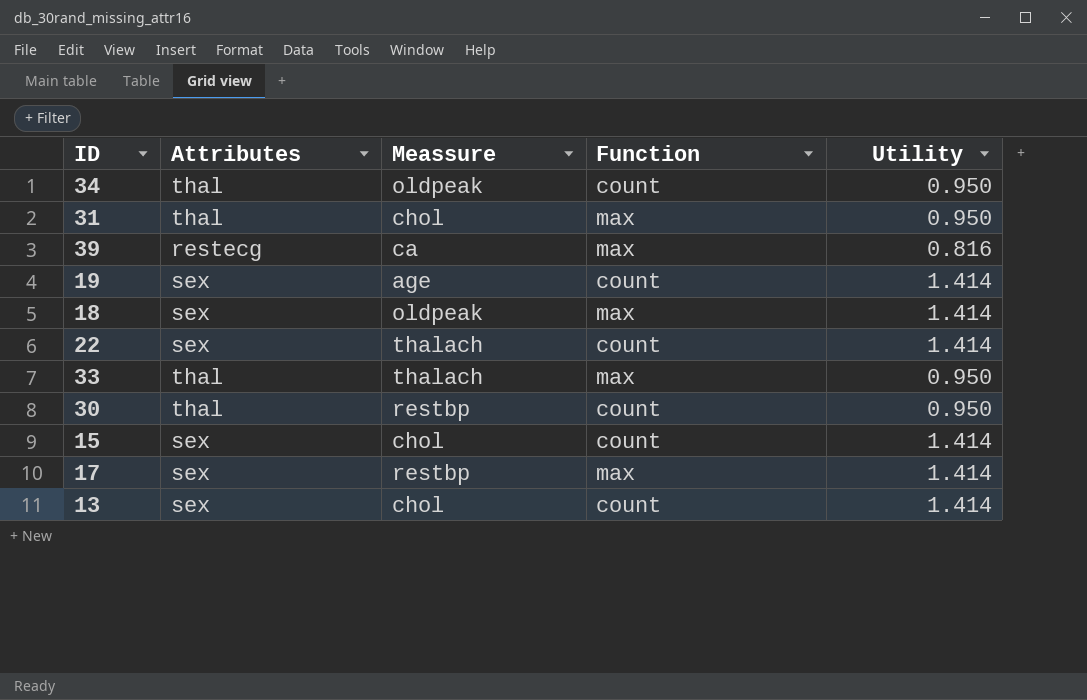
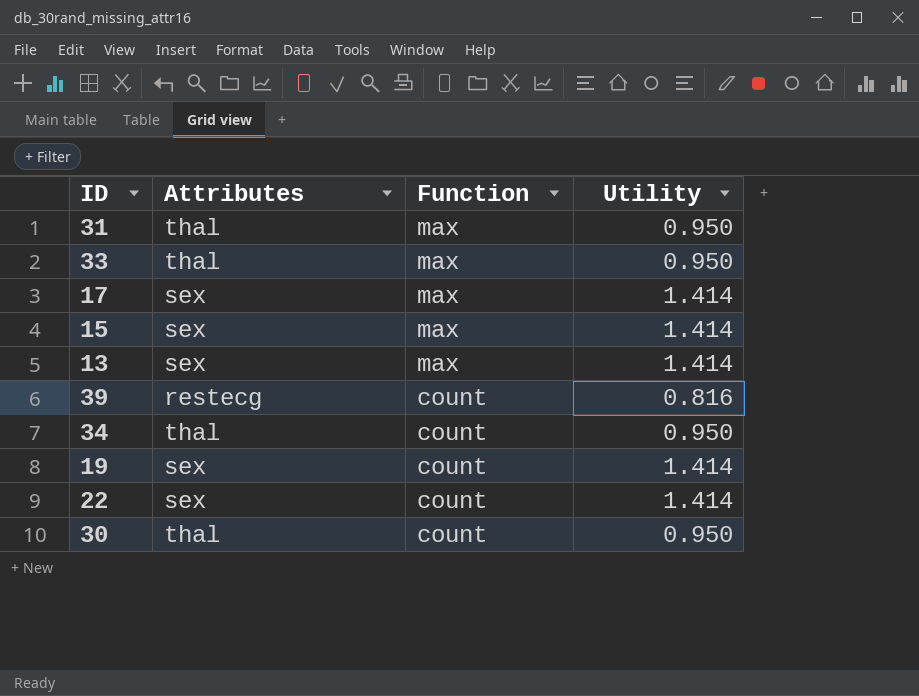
row order: none -> Function descending
column Meassure | position: 3 -> none
row 18: sex | oldpeak | max | 1.414 -> none
15 | Function: count -> max
13 | Function: count -> max
39 | Function: max -> count

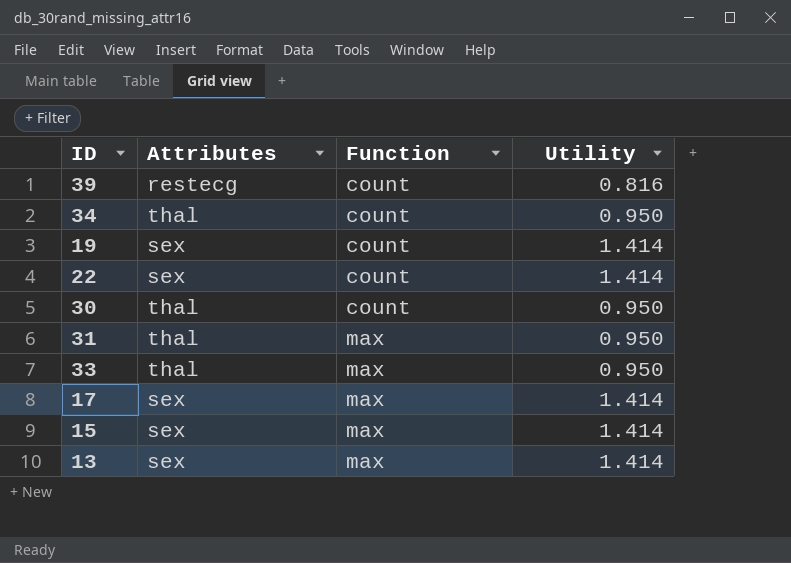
row order: Function descending -> Function ascending

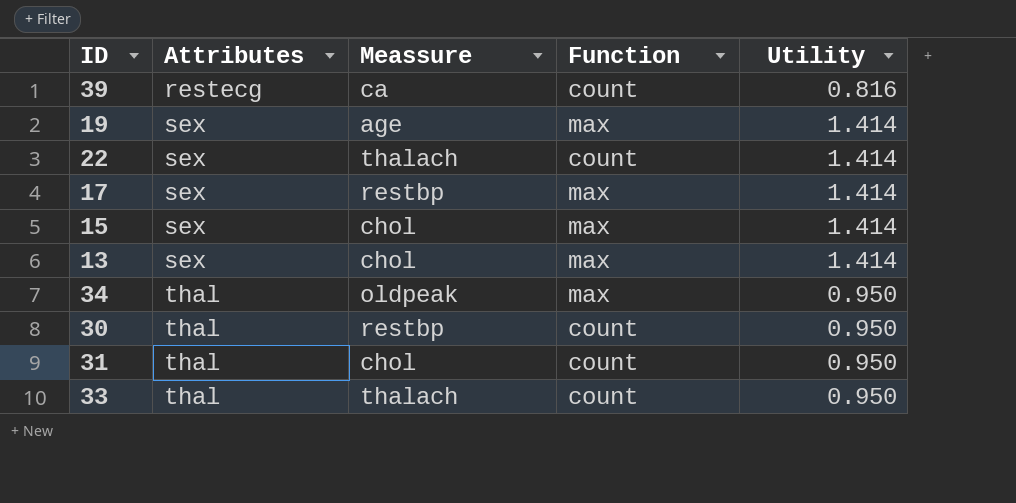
row order: Function ascending -> Attributes ascending
column Meassure | position: none -> 3
19 | Function: count -> max
34 | Function: count -> max
31 | Function: max -> count
33 | Function: max -> count

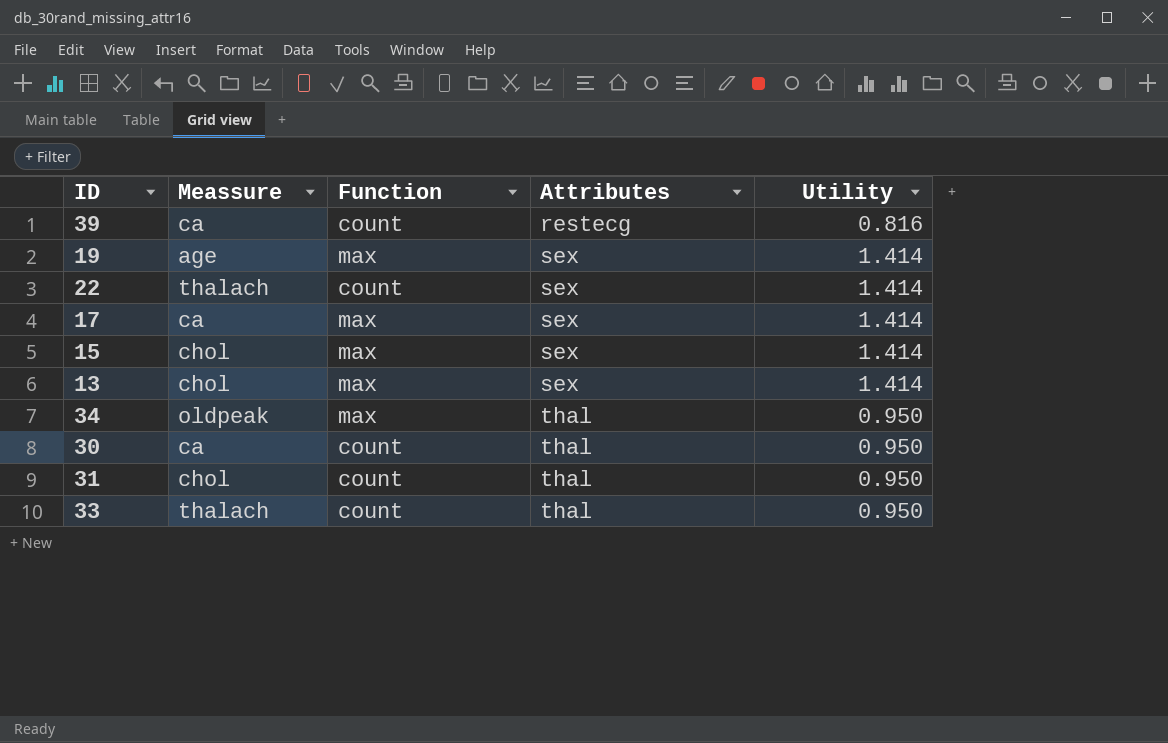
column Attributes | position: 2 -> 4
17 | Meassure: restbp -> ca
30 | Meassure: restbp -> ca

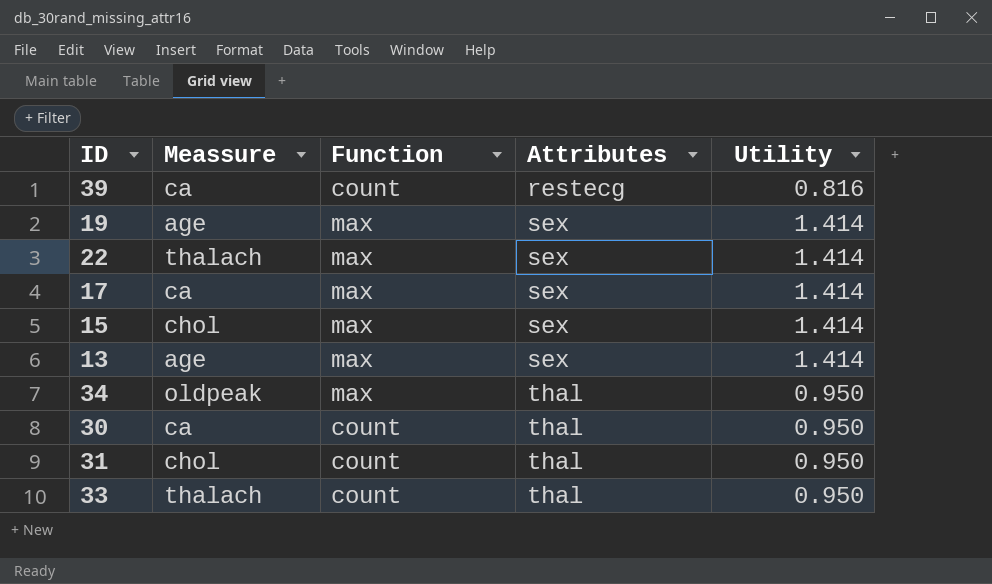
22 | Function: count -> max
13 | Meassure: chol -> age

